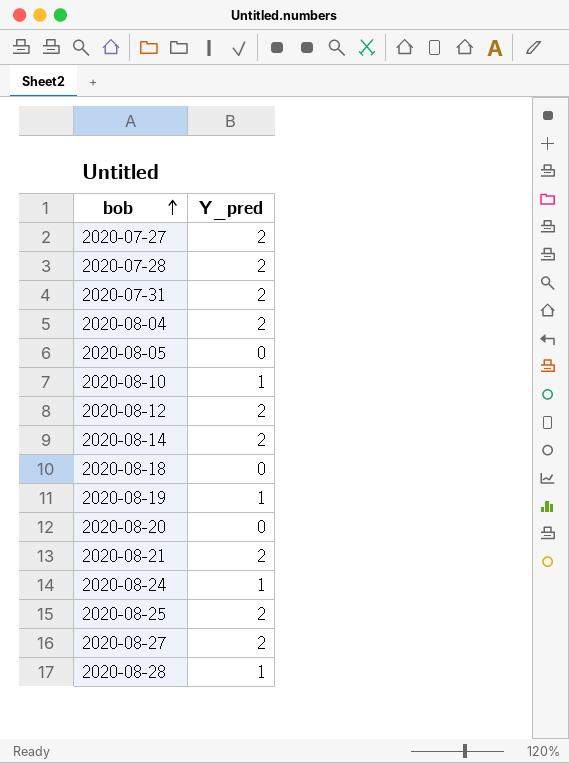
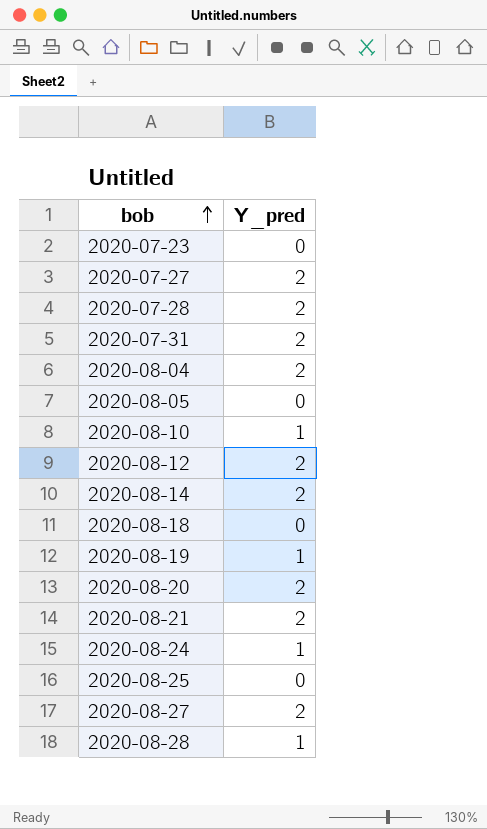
row 2020-07-23: none -> 0
2020-08-20 | Y_pred: 0 -> 2
2020-08-25 | Y_pred: 2 -> 0

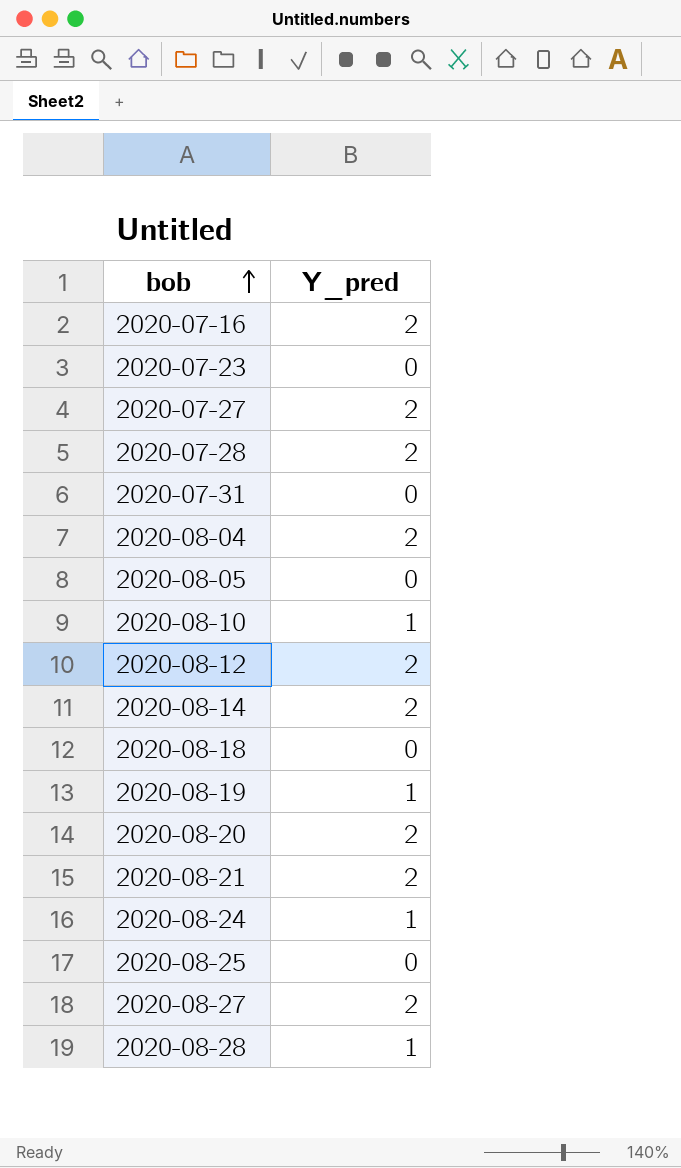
row 2020-07-16: none -> 2
2020-07-31 | Y_pred: 2 -> 0

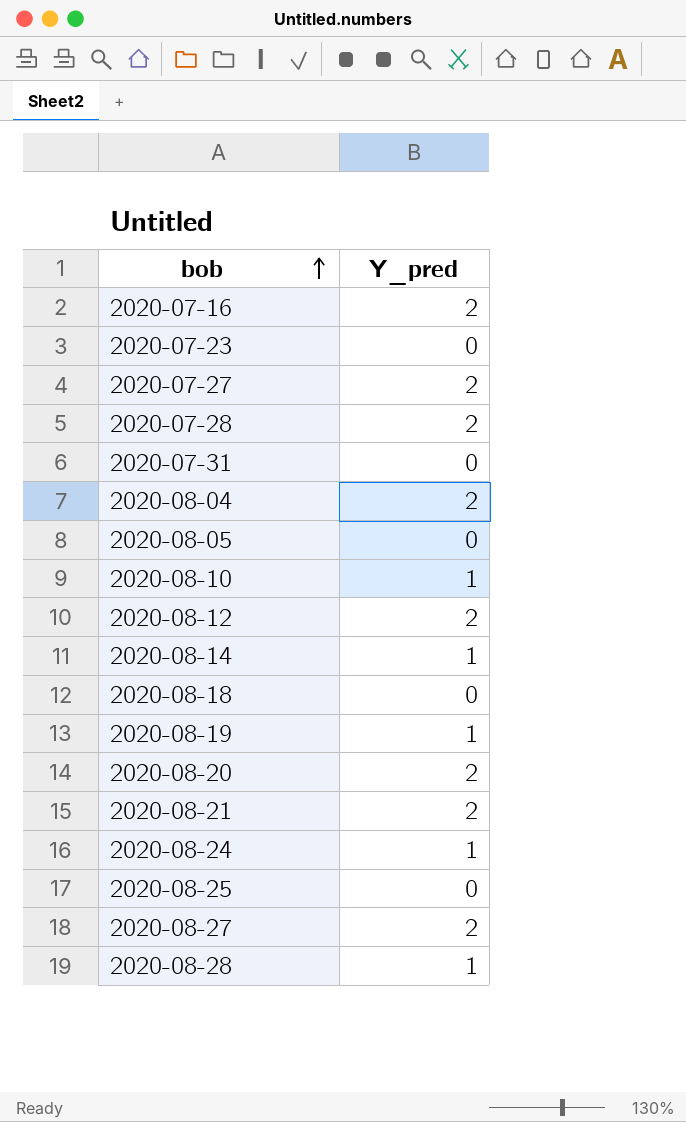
2020-08-14 | Y_pred: 2 -> 1

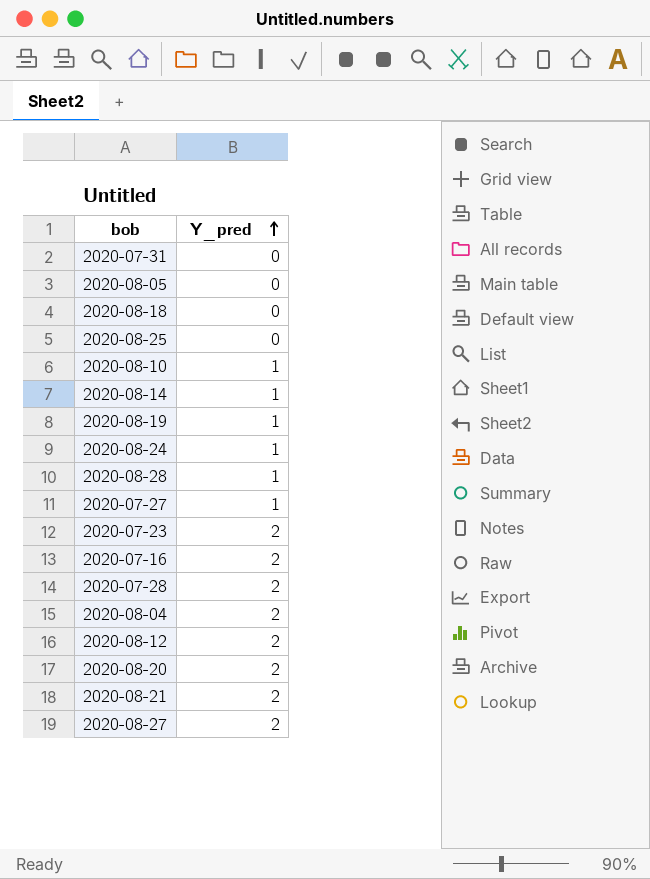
row order: bob ascending -> Y_pred ascending
2020-07-27 | Y_pred: 2 -> 1
2020-07-23 | Y_pred: 0 -> 2

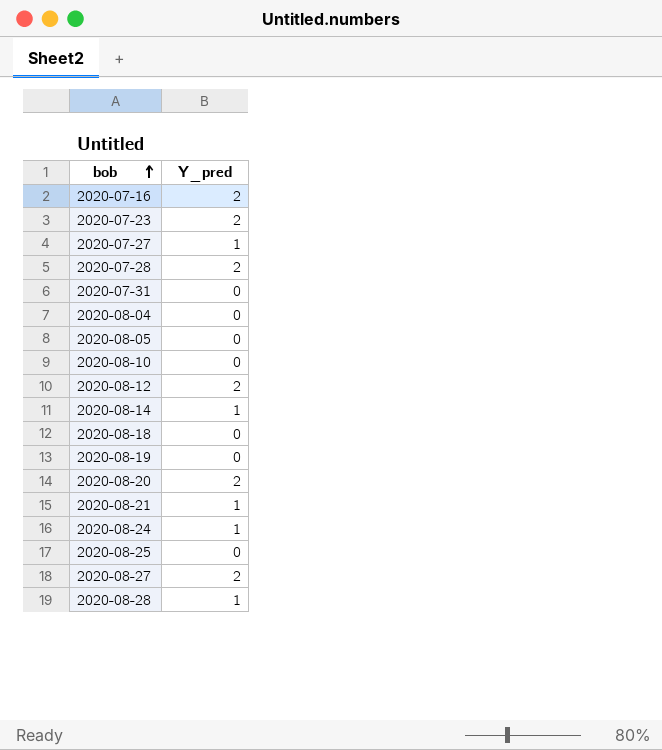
row order: Y_pred ascending -> bob ascending
2020-08-04 | Y_pred: 2 -> 0
2020-08-10 | Y_pred: 1 -> 0
2020-08-19 | Y_pred: 1 -> 0
2020-08-21 | Y_pred: 2 -> 1

